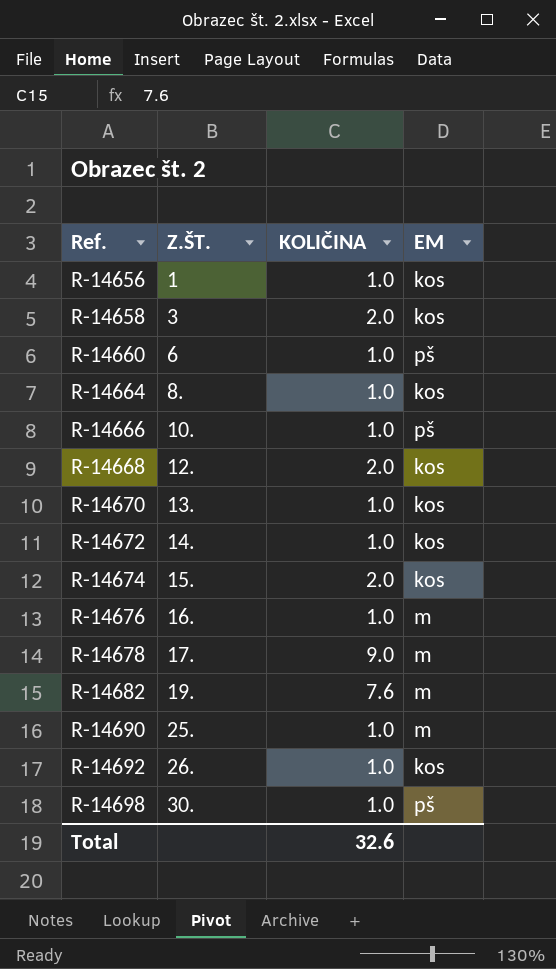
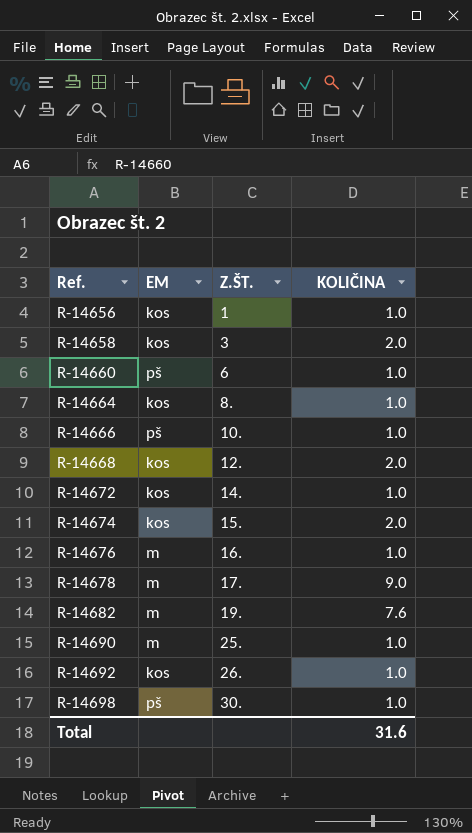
column EM | position: 4 -> 2
row R-14670: 13. | 1.0 | kos -> none
Total | KOLIČINA: 32.6 -> 31.6

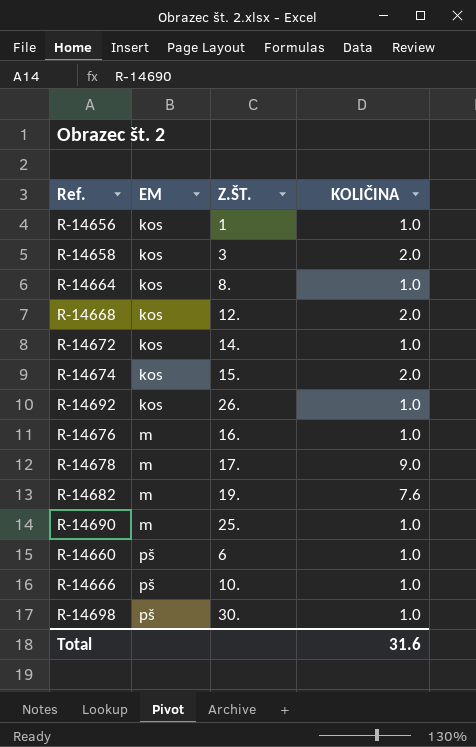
row order: Ref. ascending -> EM ascending

